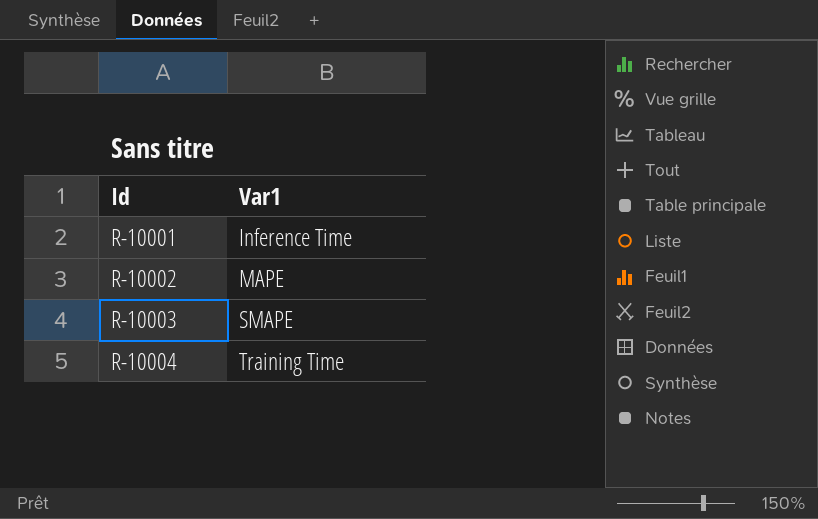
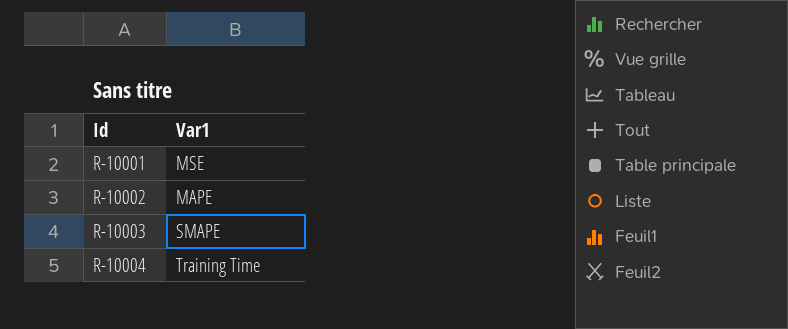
R-10001 | Var1: Inference Time -> MSE

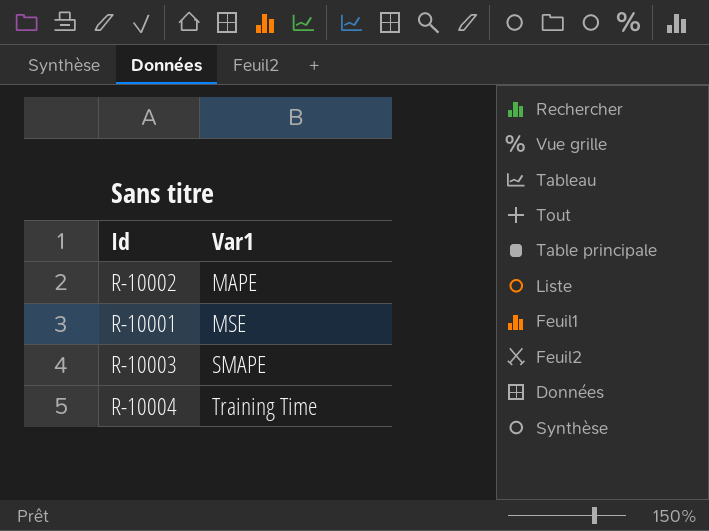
row order: Id ascending -> Var1 ascending

